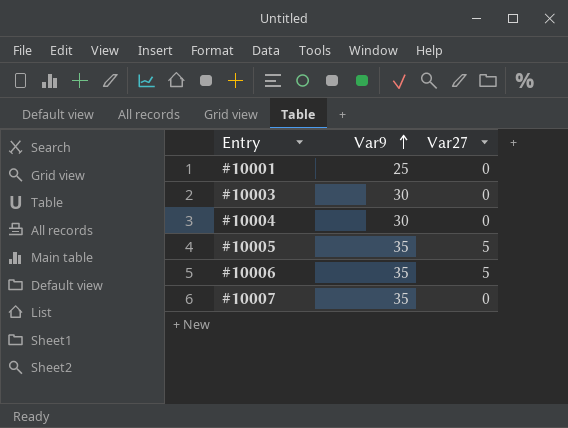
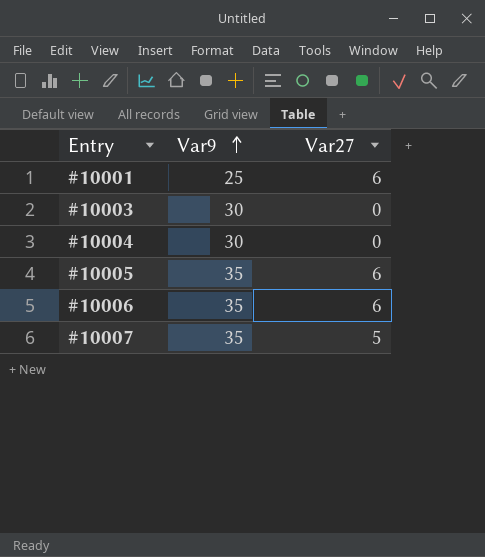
#10001 | Var27: 0 -> 6
#10005 | Var27: 5 -> 6
#10006 | Var27: 5 -> 6
#10007 | Var27: 0 -> 5

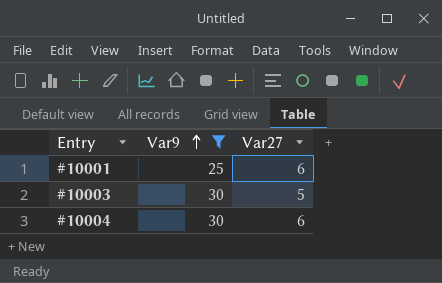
filter: none -> Var9 != 35
#10003 | Var27: 0 -> 5
#10004 | Var27: 0 -> 6

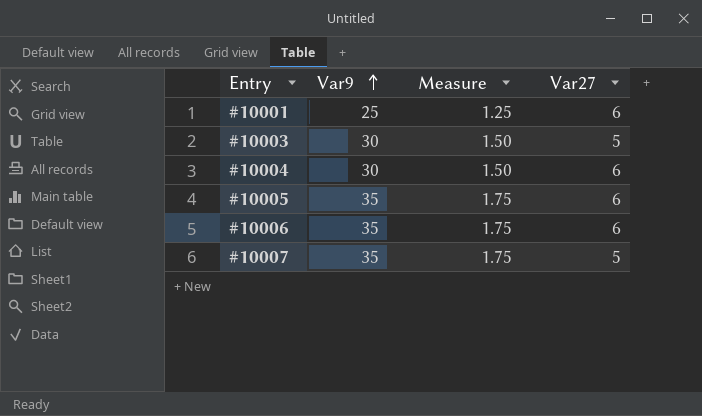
filter: Var9 != 35 -> none
column Measure | formula: none -> [Var9] * 0.05

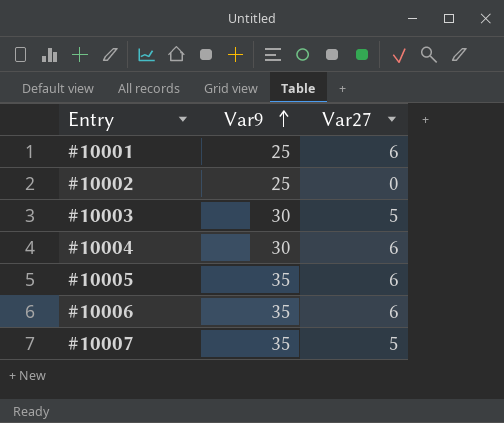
column Measure | formula: [Var9] * 0.05 -> none
row #10002: none -> 25 | 0

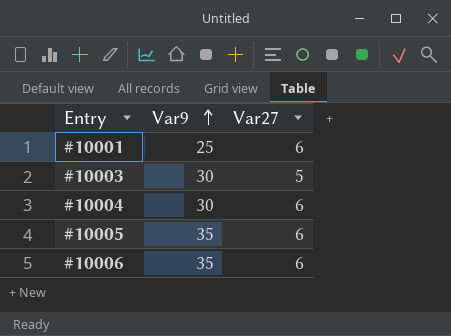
row #10002: 25 | 0 -> none
row #10007: 35 | 5 -> none

